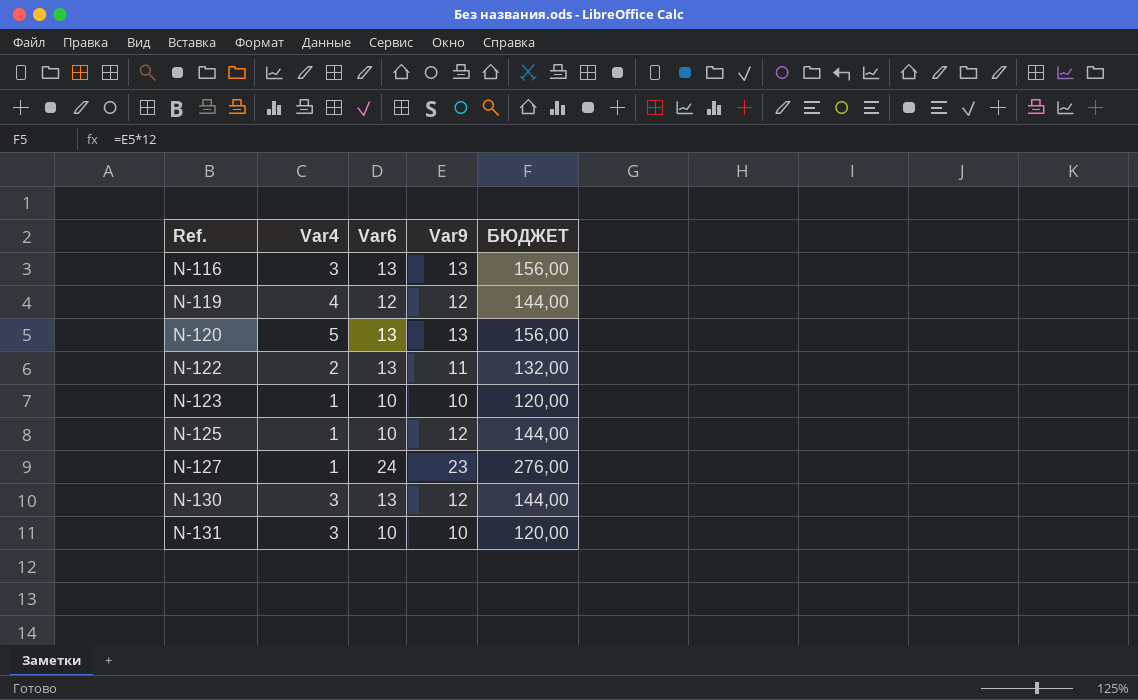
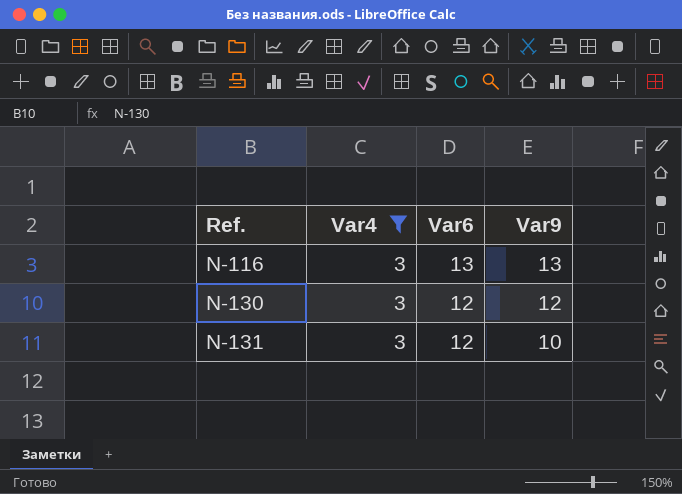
filter: none -> Var4 = 3
column БЮДЖЕТ | formula: [Var9] * 12 -> none
N-130 | Var6: 13 -> 12
N-131 | Var6: 10 -> 12

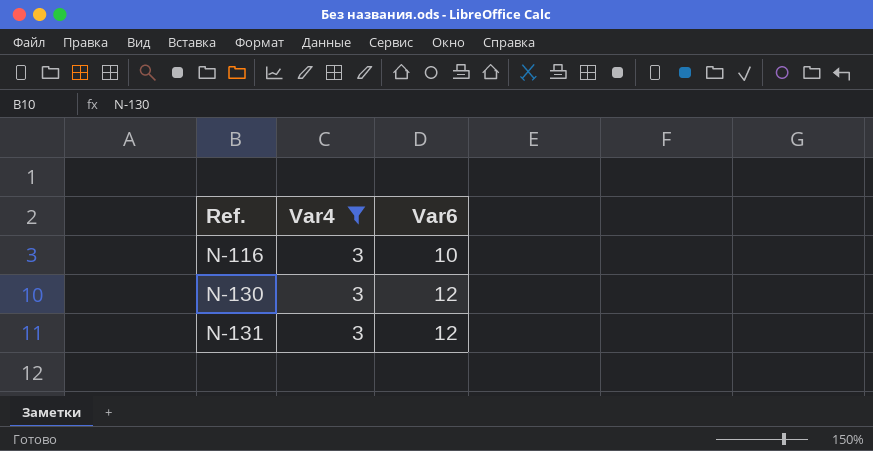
column Var9 | position: 4 -> none
N-116 | Var6: 13 -> 10

